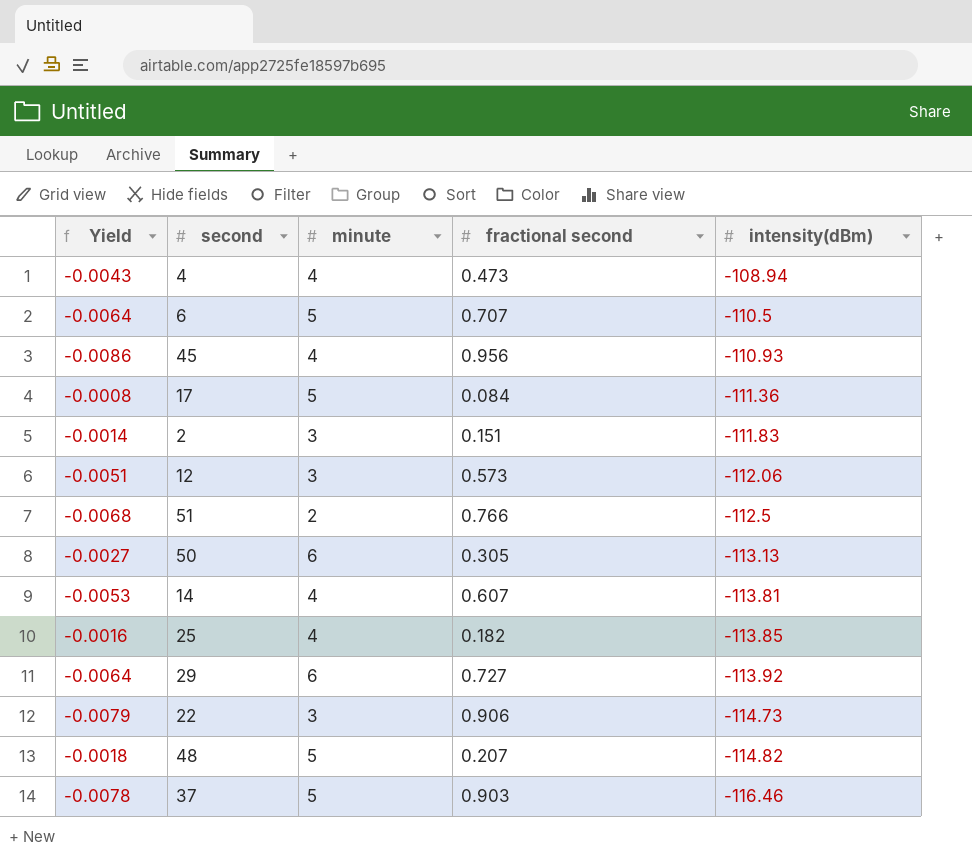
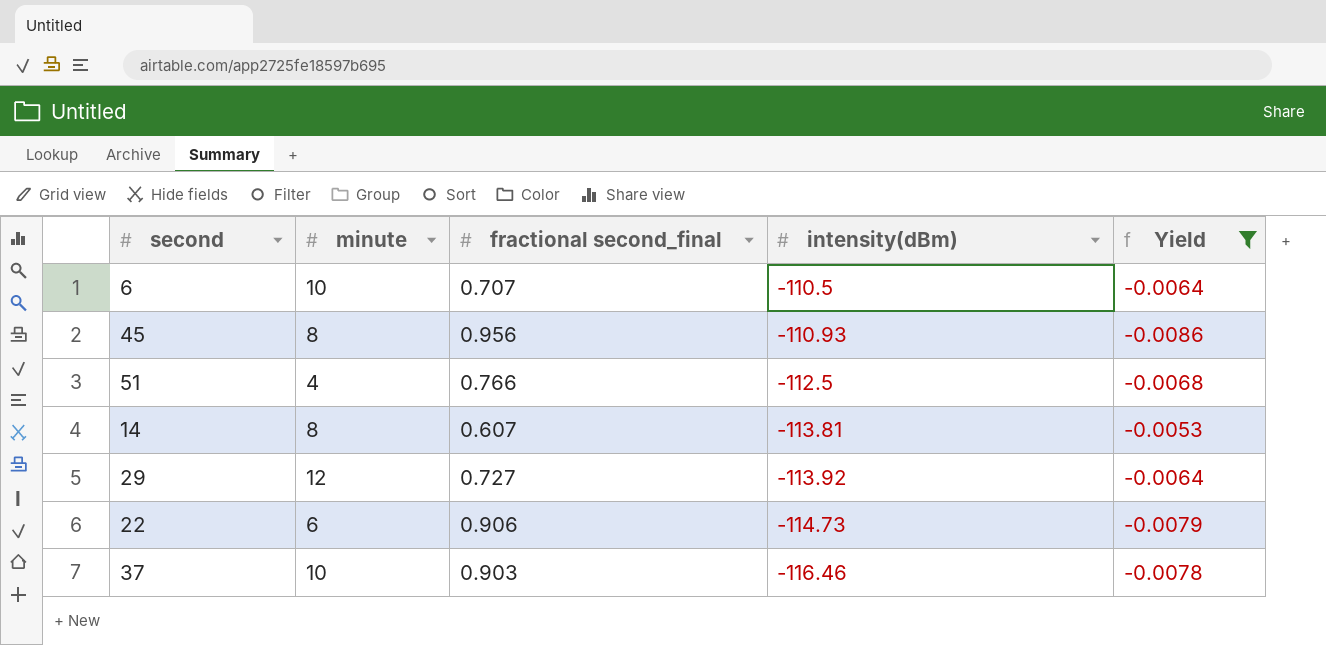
filter: none -> Yield <= -0.0053
column name: fractional second -> fractional second_final
column Yield | position: 1 -> 5
6 | minute: 5 -> 10
45 | minute: 4 -> 8
51 | minute: 2 -> 4
14 | minute: 4 -> 8
29 | minute: 6 -> 12
22 | minute: 3 -> 6
37 | minute: 5 -> 10

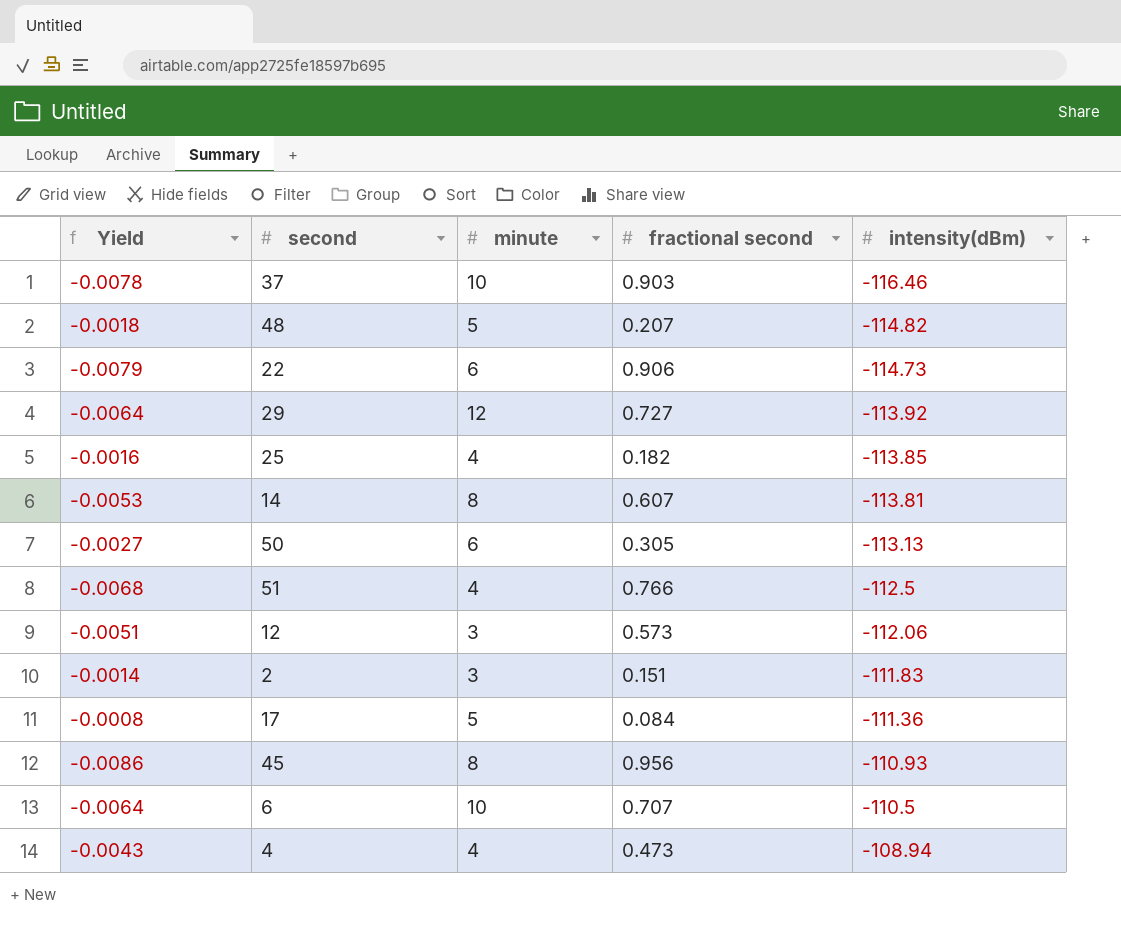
filter: Yield <= -0.0053 -> none
row order: intensity(dBm) descending -> intensity(dBm) ascending
column Yield | position: 5 -> 1
column name: fractional second_final -> fractional second

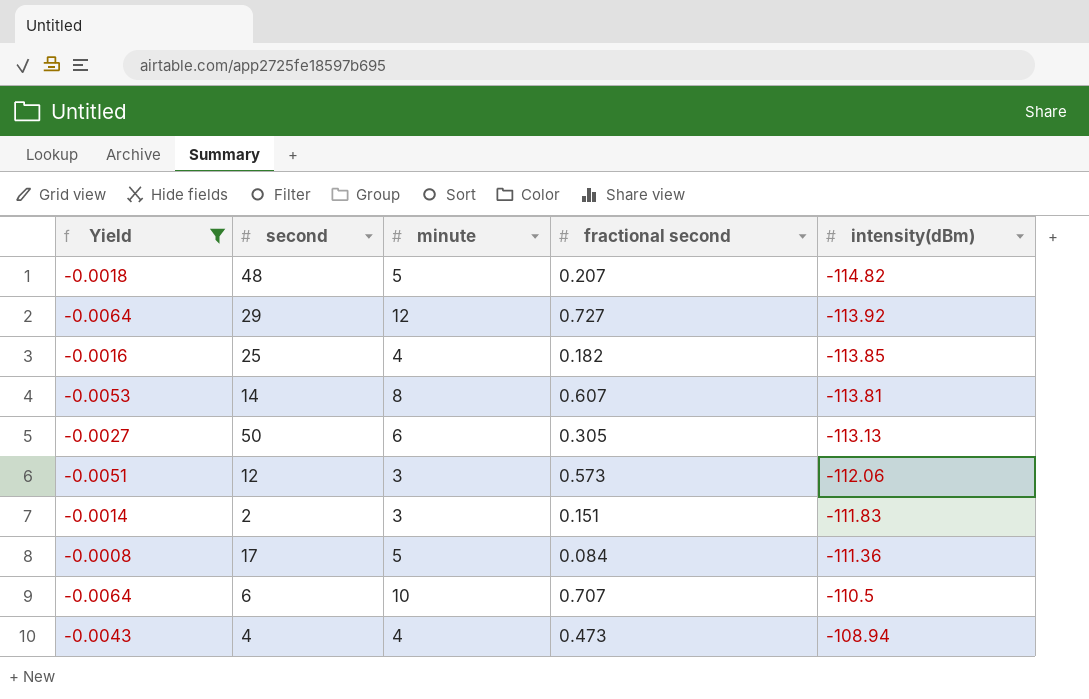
filter: none -> Yield >= -0.0064

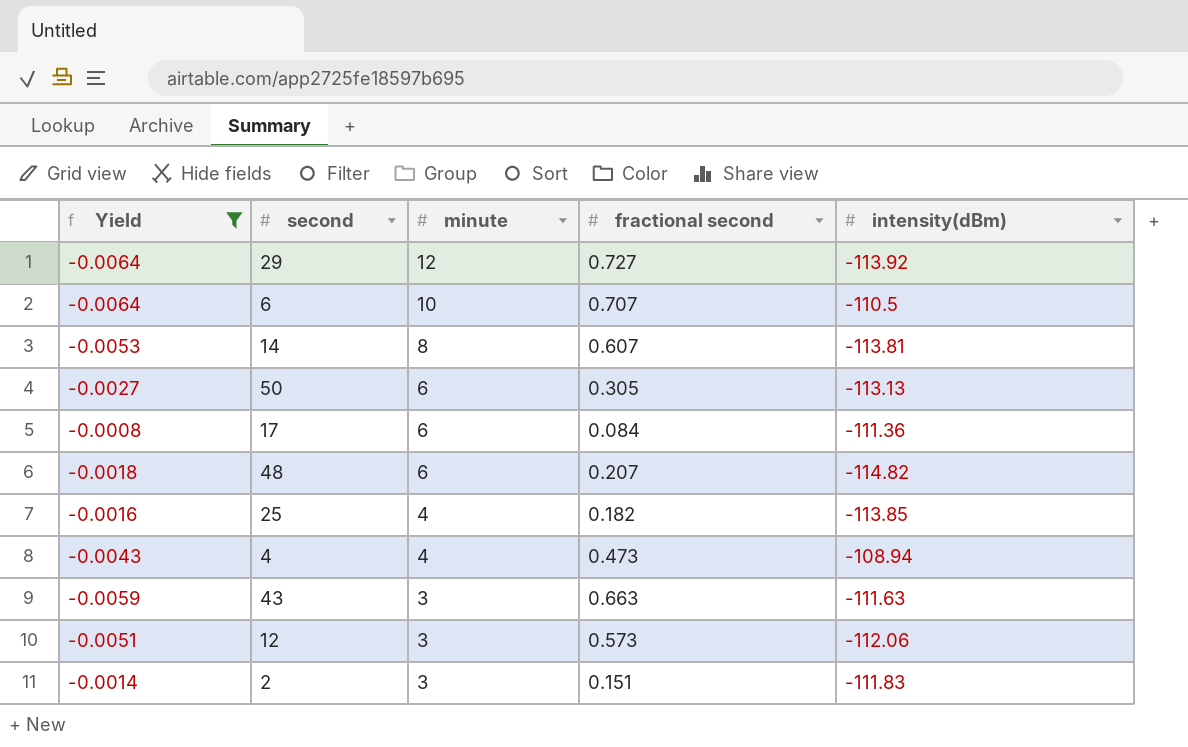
row order: intensity(dBm) ascending -> minute descending
17 | minute: 5 -> 6
48 | minute: 5 -> 6
row 43: none -> -0.0059 | 3 | 0.663 | -111.63

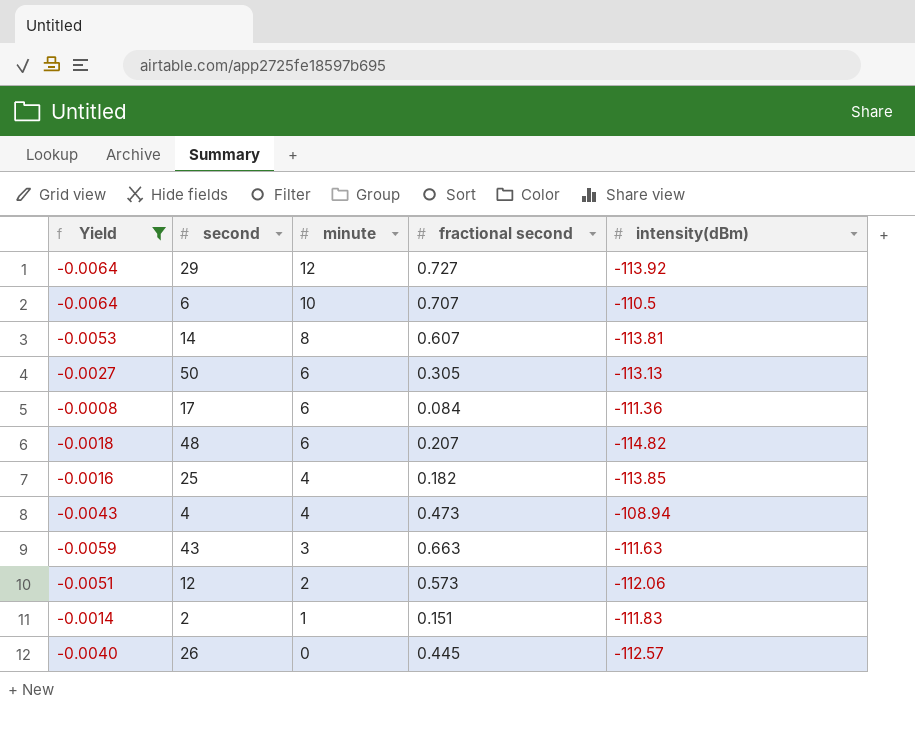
12 | minute: 3 -> 2
2 | minute: 3 -> 1
row 26: none -> -0.0040 | 0 | 0.445 | -112.57

